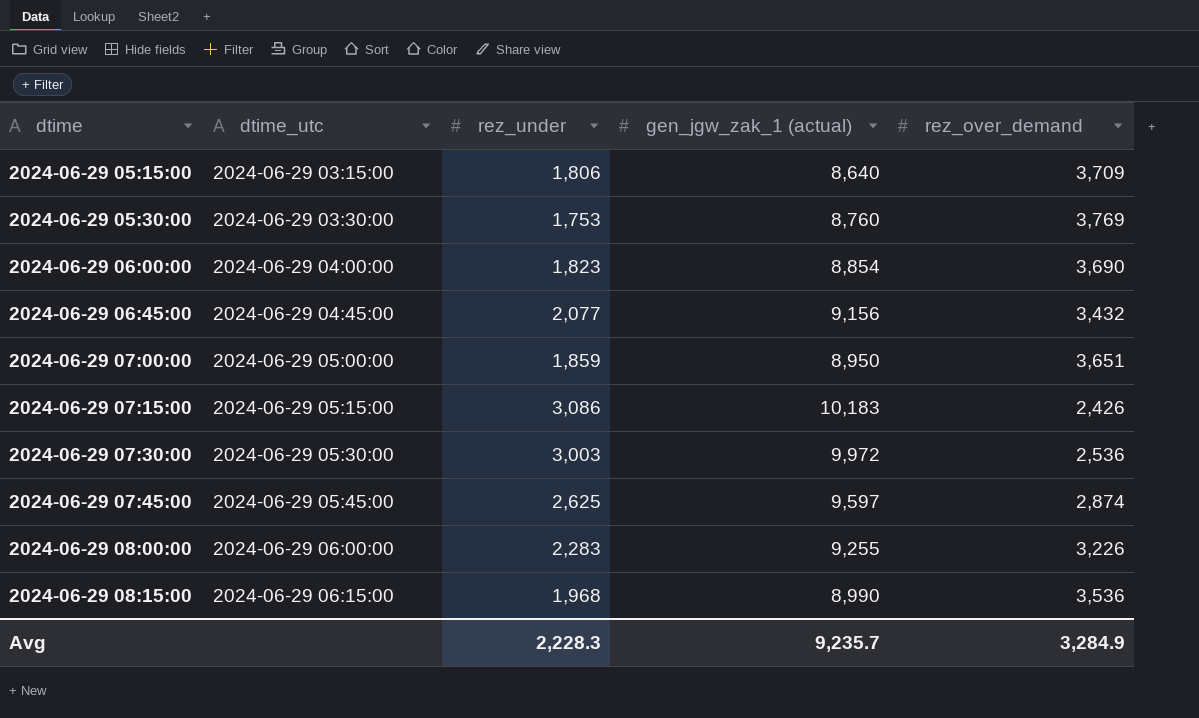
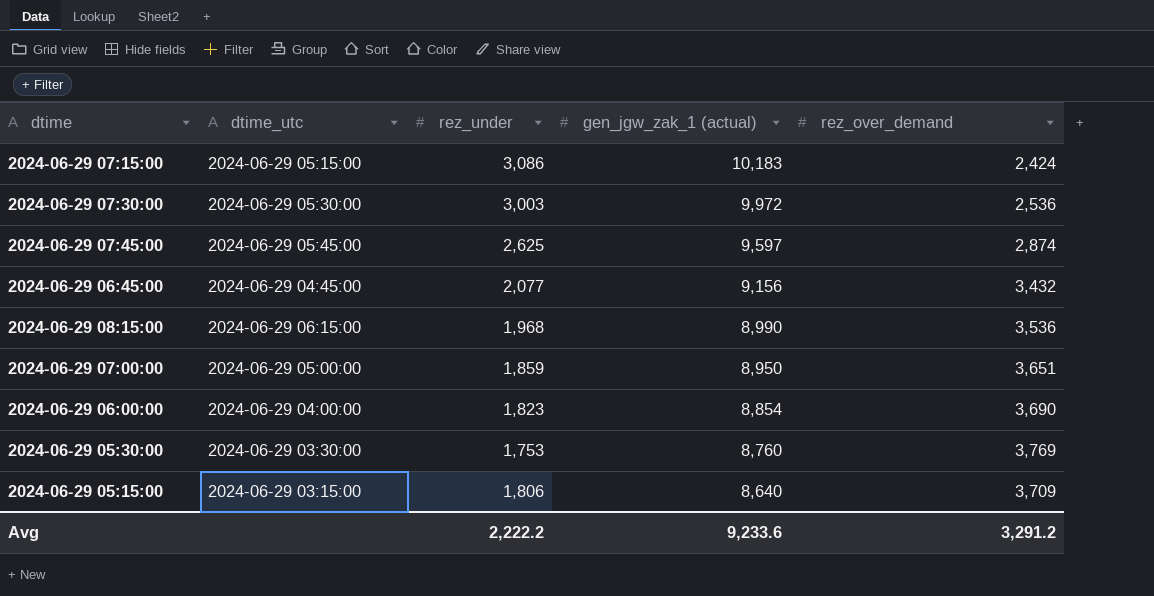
row order: dtime ascending -> gen_jgw_zak_1 (actual) descending
row 2024-06-29 08:00:00: 2024-06-29 06:00:00 | 2,283 | 9,255 | 3,226 -> none
2024-06-29 07:15:00 | rez_over_demand: 2,426 -> 2,424
Avg | rez_under: 2,228.3 -> 2,222.2
Avg | gen_jgw_zak_1 (actual): 9,235.7 -> 9,233.6
Avg | rez_over_demand: 3,284.9 -> 3,291.2

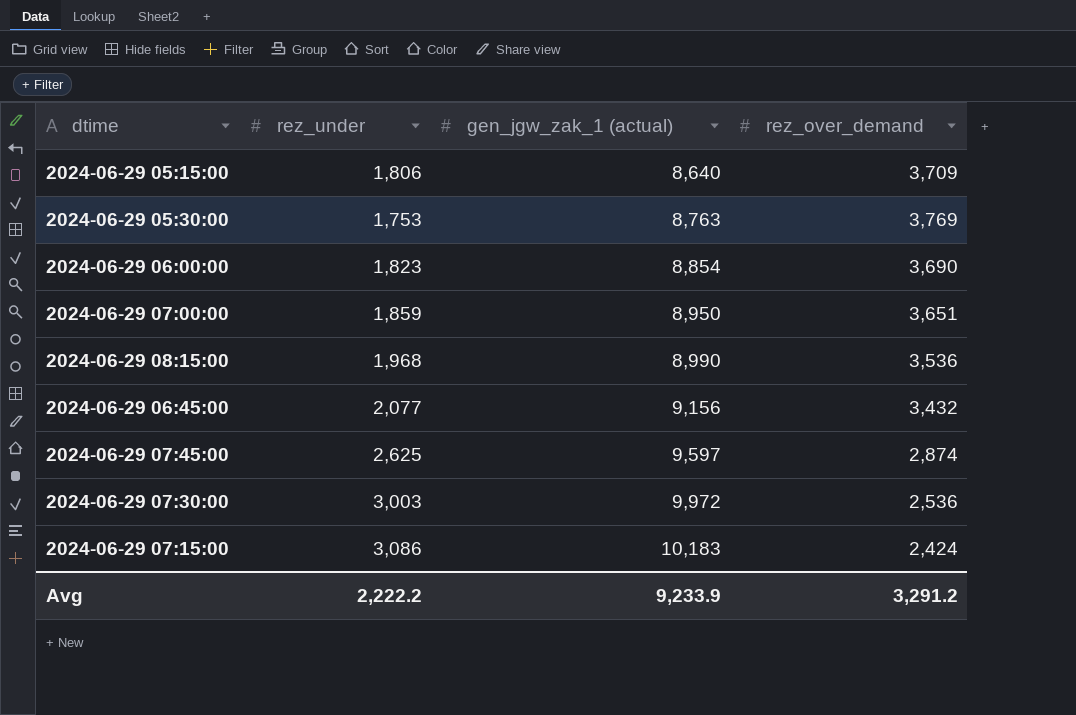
row order: gen_jgw_zak_1 (actual) descending -> gen_jgw_zak_1 (actual) ascending
column dtime_utc | position: 2 -> none
2024-06-29 05:30:00 | gen_jgw_zak_1 (actual): 8,760 -> 8,763
Avg | gen_jgw_zak_1 (actual): 9,233.6 -> 9,233.9

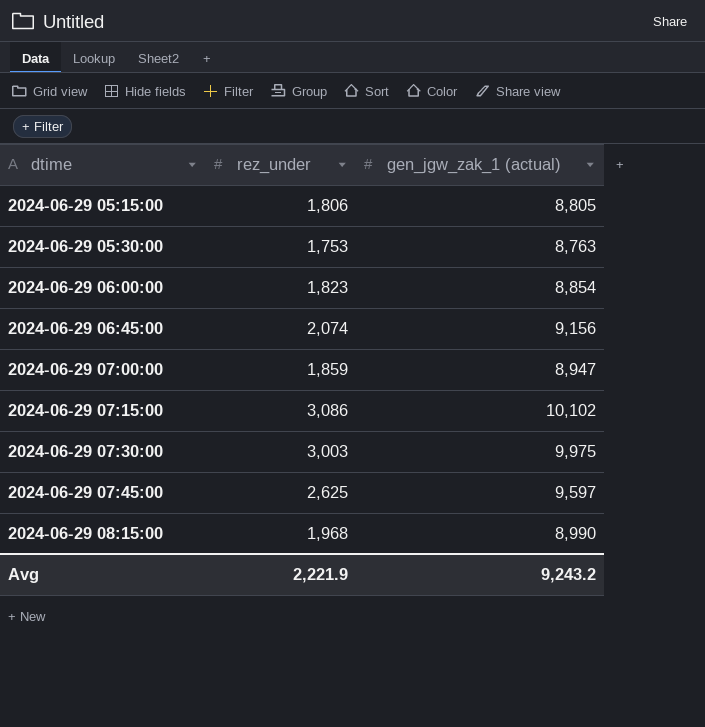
row order: gen_jgw_zak_1 (actual) ascending -> dtime ascending
column rez_over_demand | position: 4 -> none
2024-06-29 05:15:00 | gen_jgw_zak_1 (actual): 8,640 -> 8,805
2024-06-29 06:45:00 | rez_under: 2,077 -> 2,074
2024-06-29 07:00:00 | gen_jgw_zak_1 (actual): 8,950 -> 8,947
2024-06-29 07:15:00 | gen_jgw_zak_1 (actual): 10,183 -> 10,102
2024-06-29 07:30:00 | gen_jgw_zak_1 (actual): 9,972 -> 9,975
Avg | rez_under: 2,222.2 -> 2,221.9
Avg | gen_jgw_zak_1 (actual): 9,233.9 -> 9,243.2

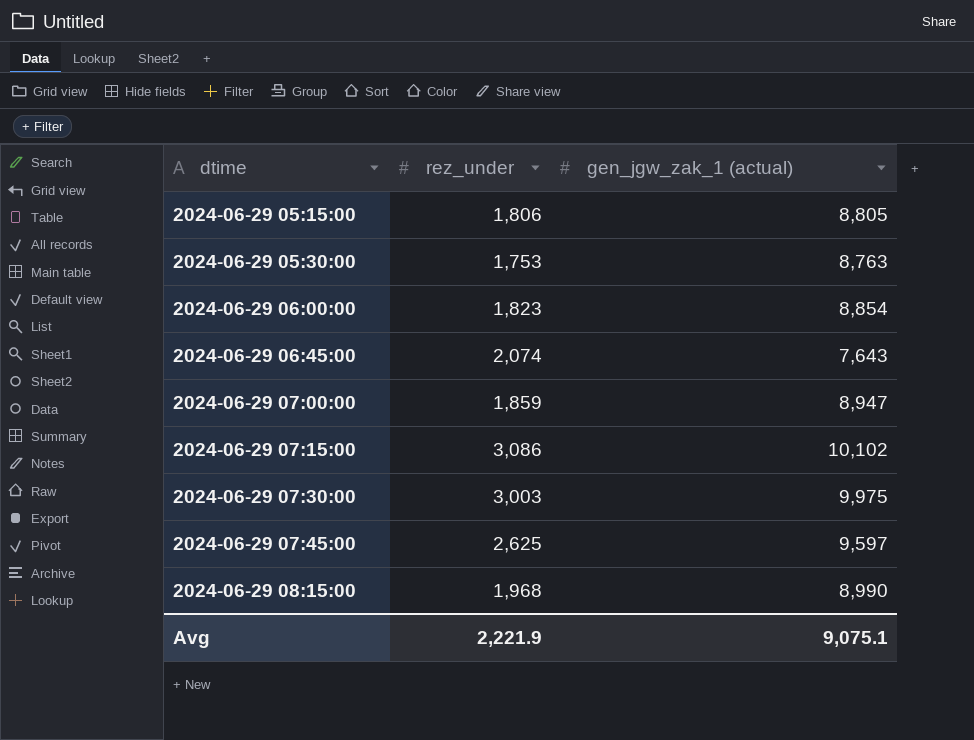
2024-06-29 06:45:00 | gen_jgw_zak_1 (actual): 9,156 -> 7,643
Avg | gen_jgw_zak_1 (actual): 9,243.2 -> 9,075.1

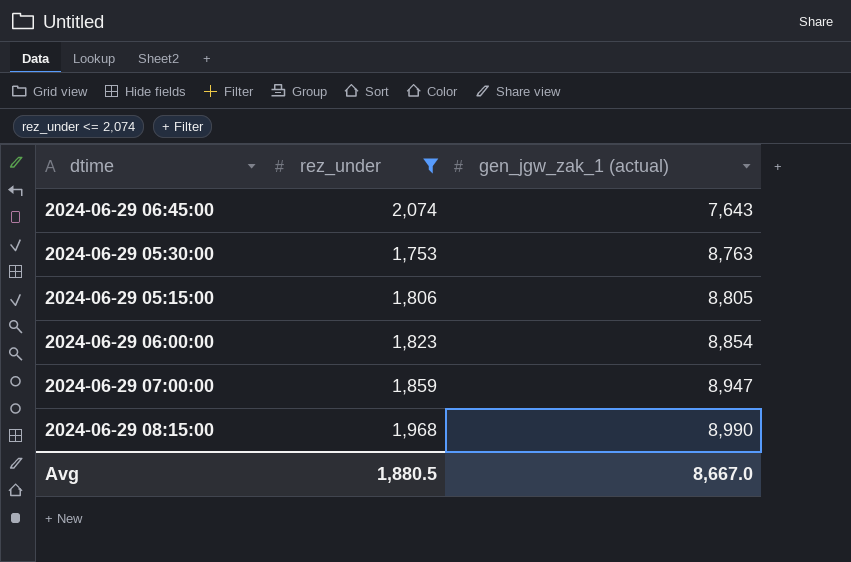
filter: none -> rez_under <= 2,074
row order: dtime ascending -> gen_jgw_zak_1 (actual) ascending
Avg | rez_under: 2,221.9 -> 1,880.5
Avg | gen_jgw_zak_1 (actual): 9,075.1 -> 8,667.0

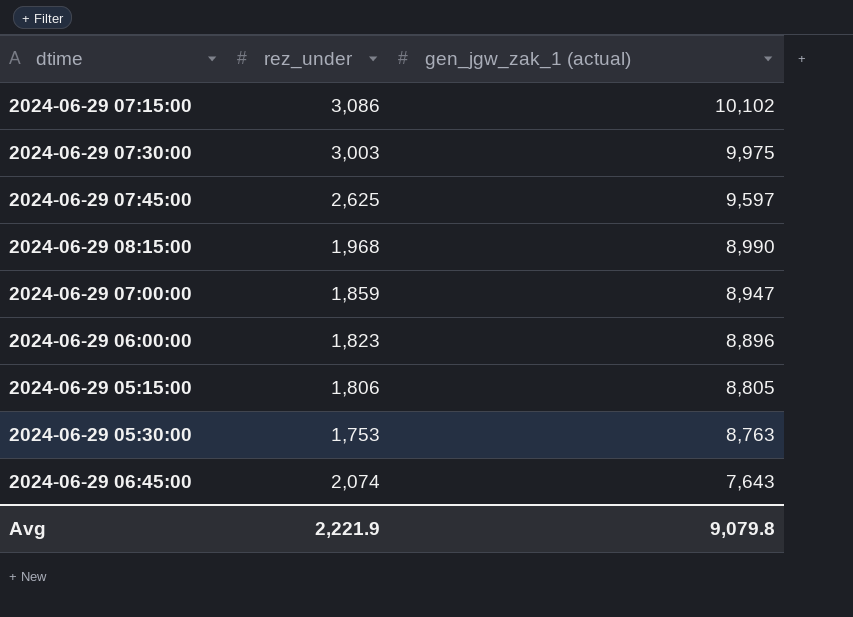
filter: rez_under <= 2,074 -> none
row order: gen_jgw_zak_1 (actual) ascending -> gen_jgw_zak_1 (actual) descending
2024-06-29 06:00:00 | gen_jgw_zak_1 (actual): 8,854 -> 8,896
Avg | rez_under: 1,880.5 -> 2,221.9
Avg | gen_jgw_zak_1 (actual): 8,667.0 -> 9,079.8

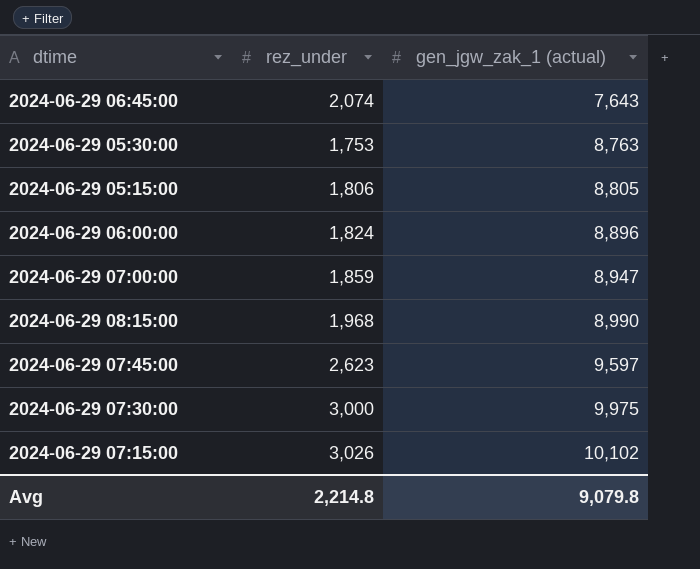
row order: gen_jgw_zak_1 (actual) descending -> gen_jgw_zak_1 (actual) ascending
2024-06-29 06:00:00 | rez_under: 1,823 -> 1,824
2024-06-29 07:45:00 | rez_under: 2,625 -> 2,623
2024-06-29 07:30:00 | rez_under: 3,003 -> 3,000
2024-06-29 07:15:00 | rez_under: 3,086 -> 3,026
Avg | rez_under: 2,221.9 -> 2,214.8

